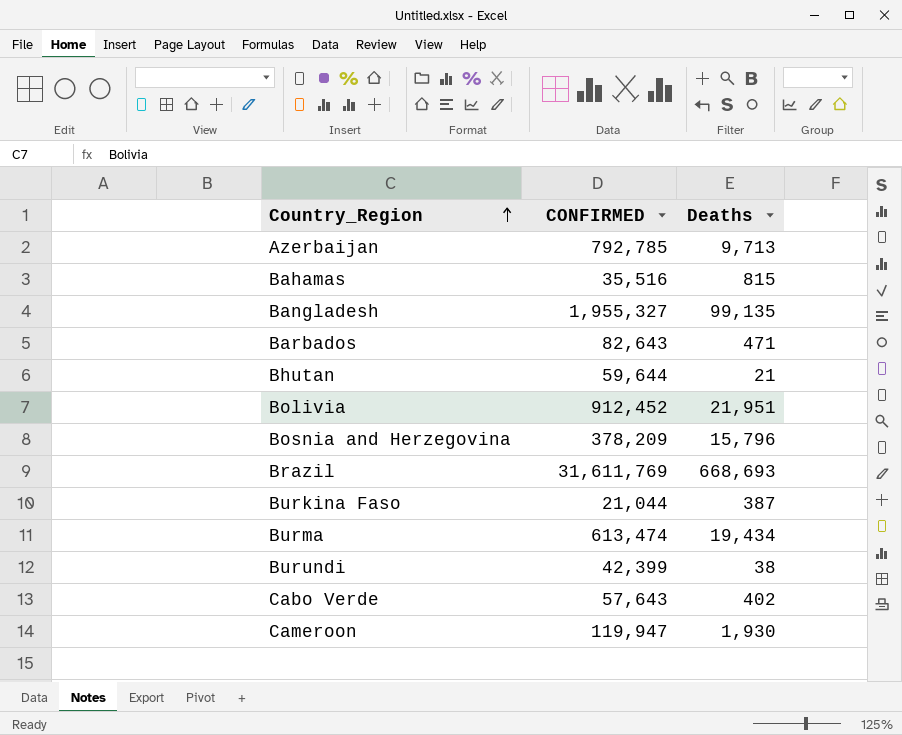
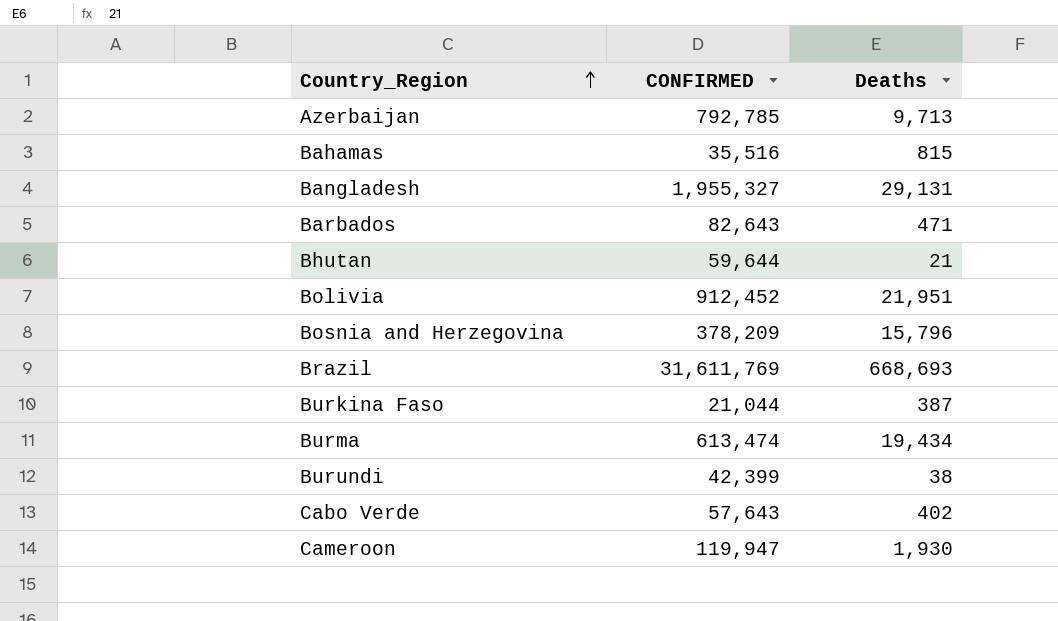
Bangladesh | Deaths: 99,135 -> 29,131

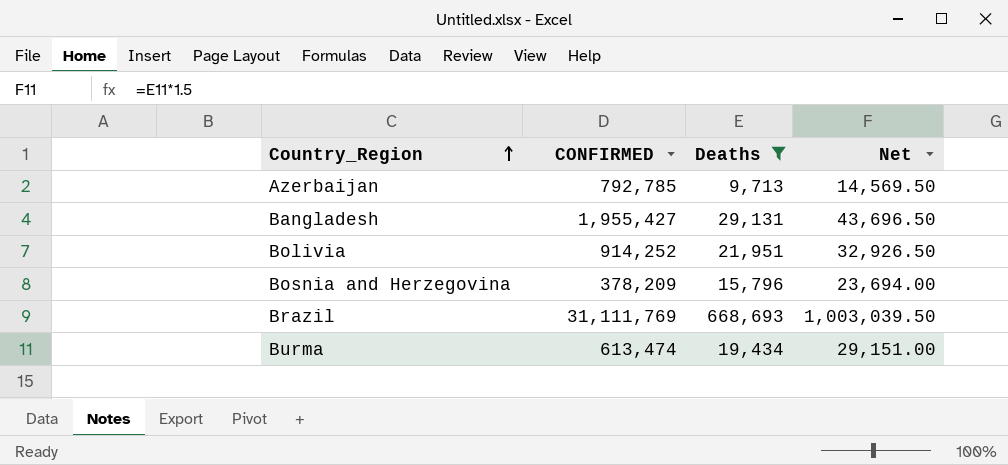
filter: none -> Deaths >= 9,713
column Net | formula: none -> [Deaths] * 1.5
Bangladesh | CONFIRMED: 1,955,327 -> 1,955,427
Bolivia | CONFIRMED: 912,452 -> 914,252
Brazil | CONFIRMED: 31,611,769 -> 31,111,769

